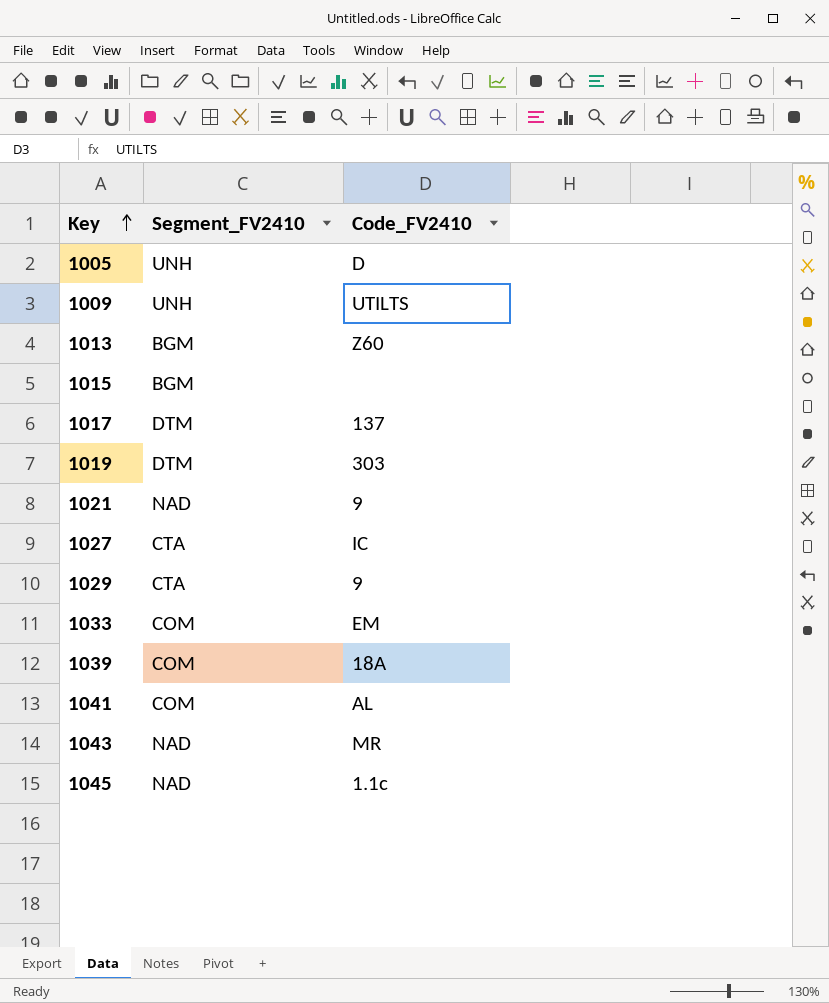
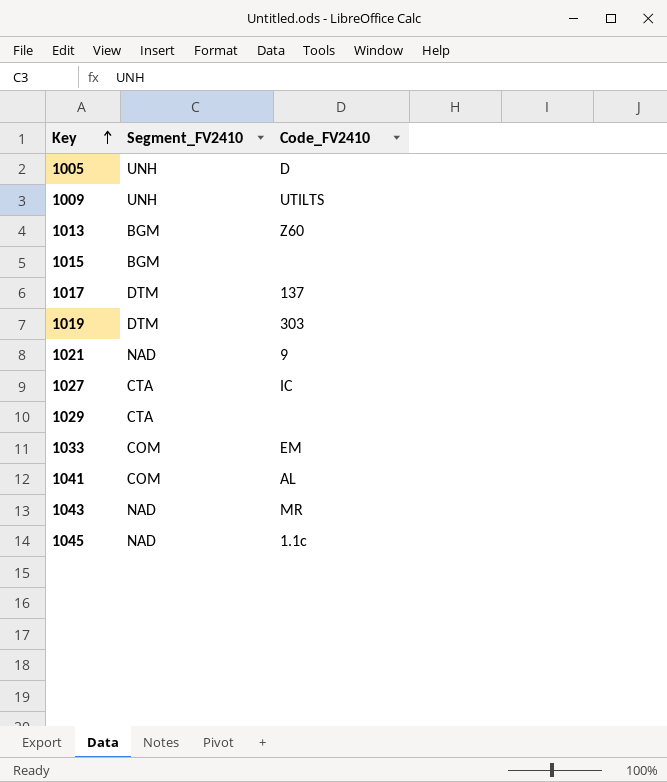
row 1039: COM | 18A -> none
1029 | Code_FV2410: 9 -> none

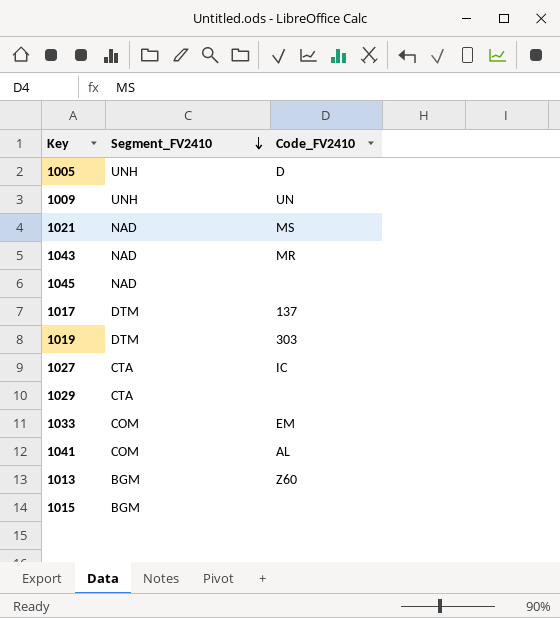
row order: Key ascending -> Segment_FV2410 descending
1009 | Code_FV2410: UTILTS -> UN
1021 | Code_FV2410: 9 -> MS
1045 | Code_FV2410: 1.1c -> none

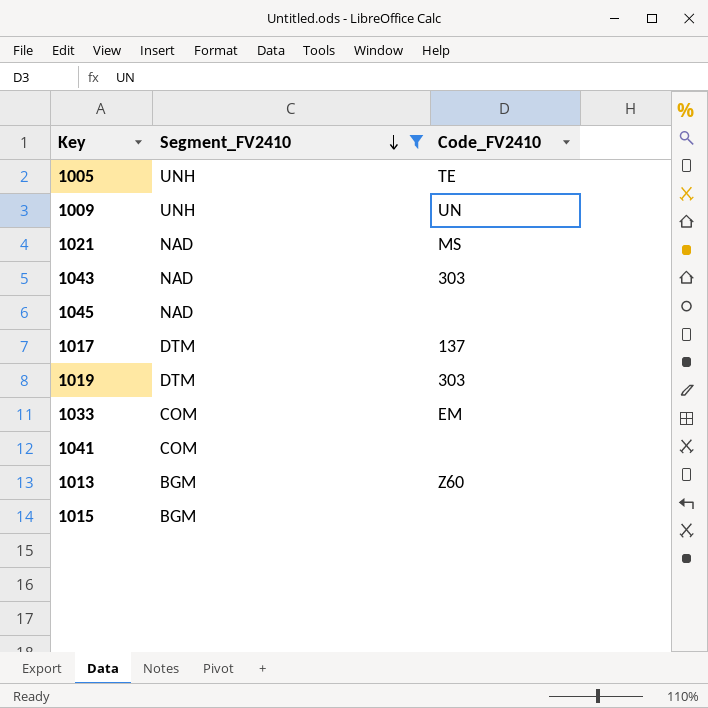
filter: none -> Segment_FV2410 != CTA
1005 | Code_FV2410: D -> TE
1043 | Code_FV2410: MR -> 303
1041 | Code_FV2410: AL -> none

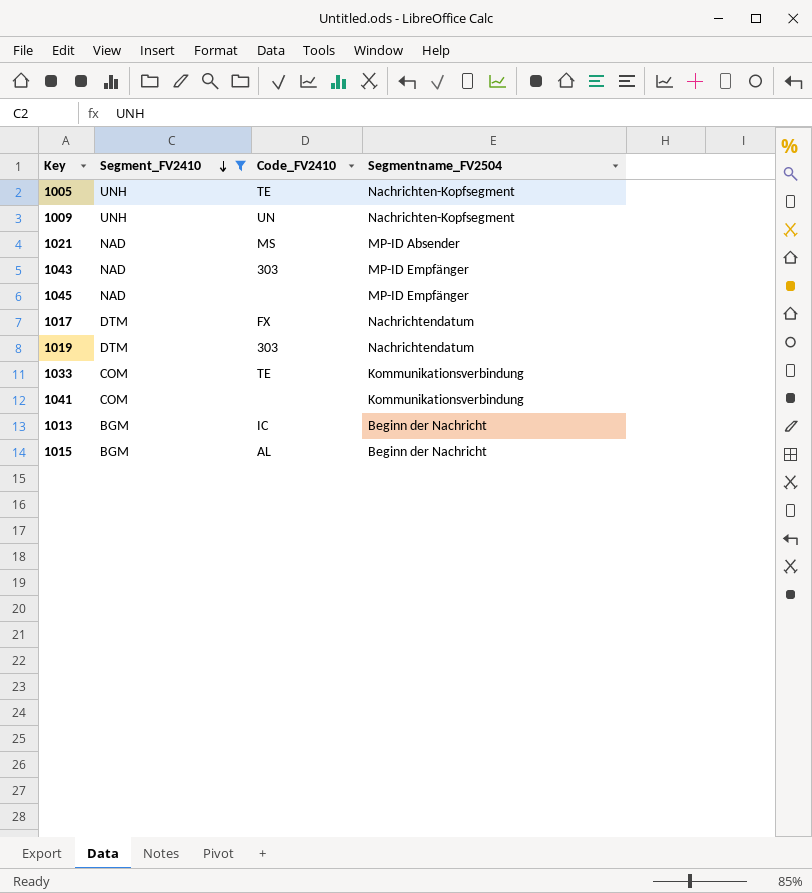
column Segmentname_FV2504 | position: none -> 4
1017 | Code_FV2410: 137 -> FX
1033 | Code_FV2410: EM -> TE
1013 | Code_FV2410: Z60 -> IC
1015 | Code_FV2410: none -> AL

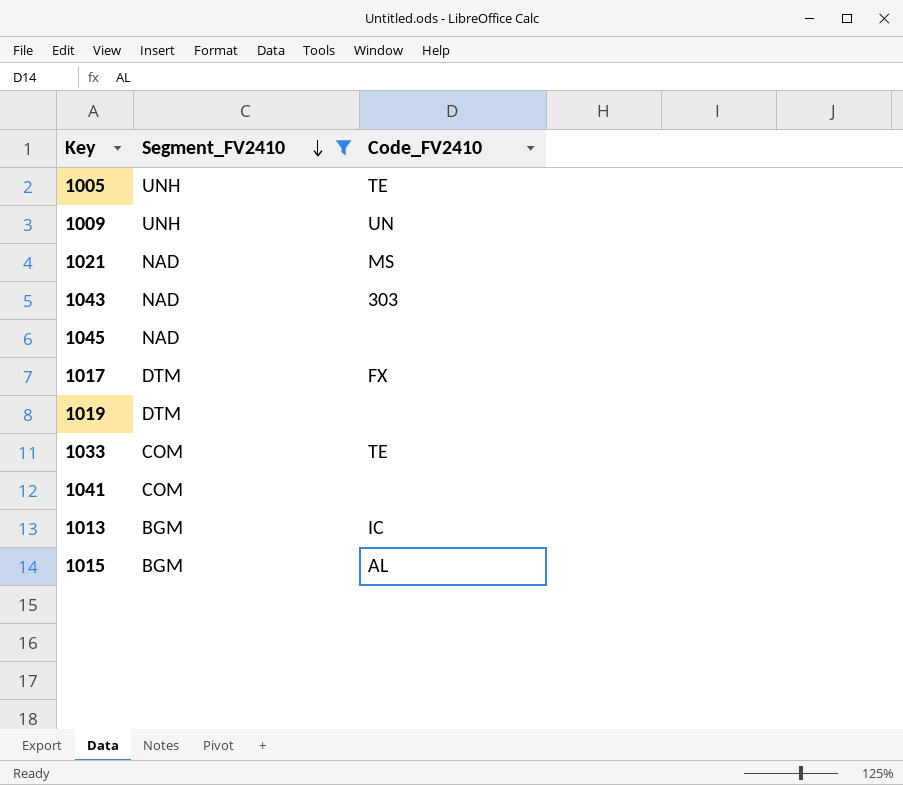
column Segmentname_FV2504 | position: 4 -> none
1019 | Code_FV2410: 303 -> none

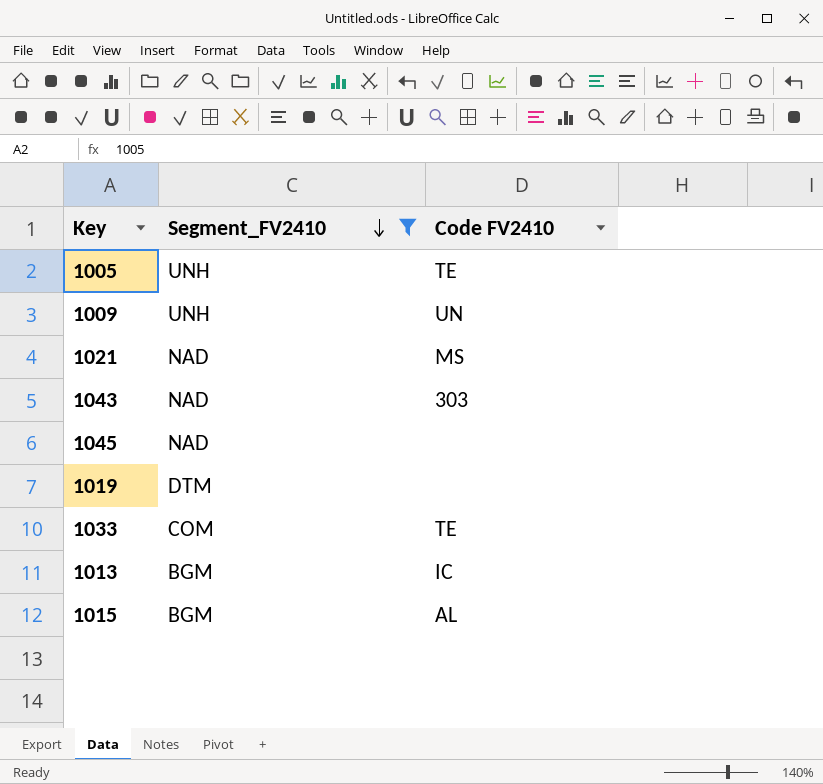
column name: Code_FV2410 -> Code FV2410
row 1017: DTM | FX -> none
row 1041: COM | none -> none

